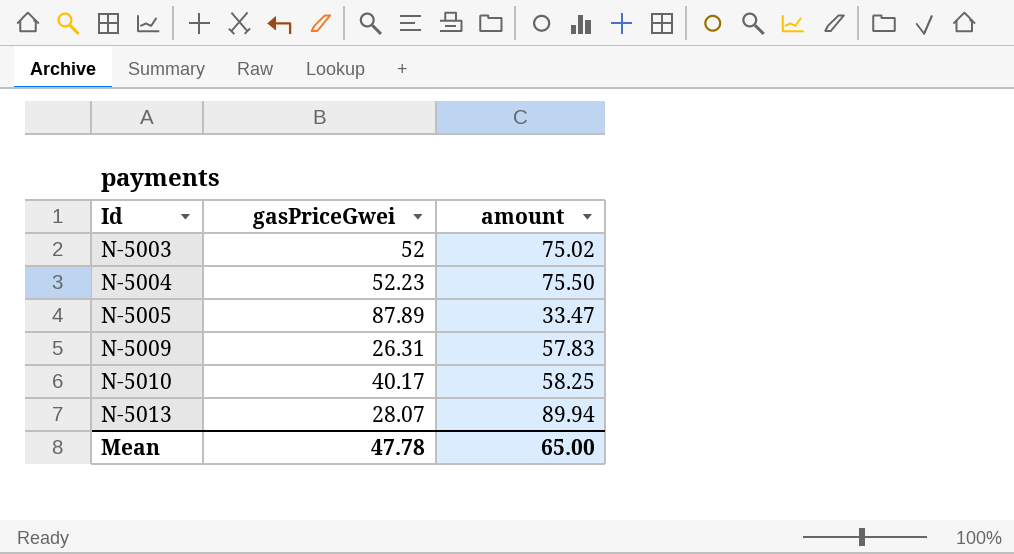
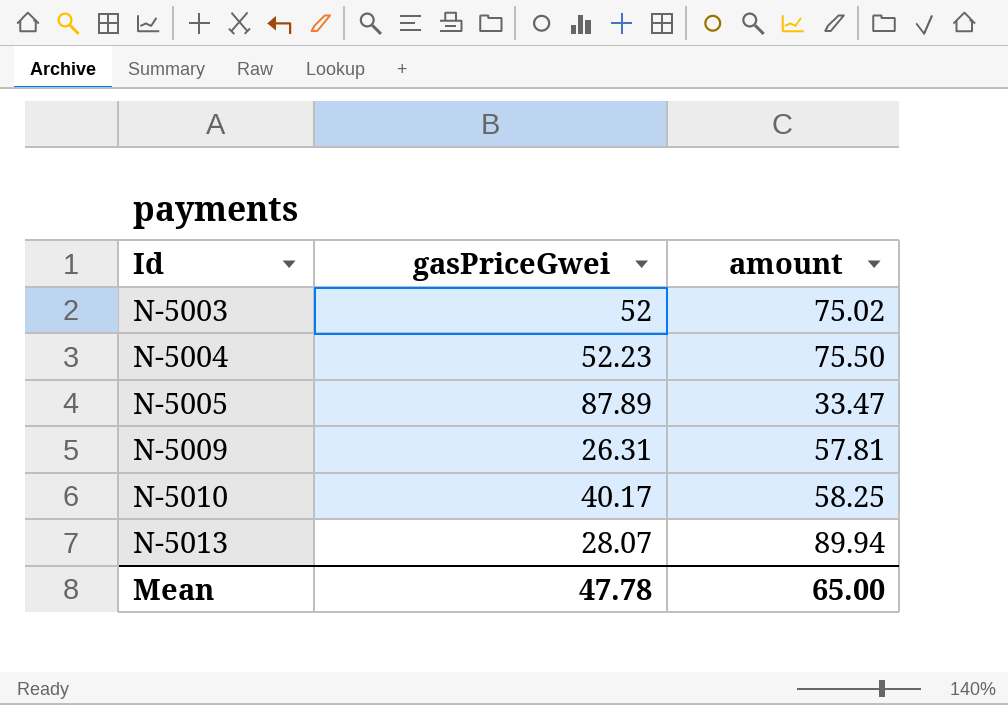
N-5009 | amount: 57.83 -> 57.81

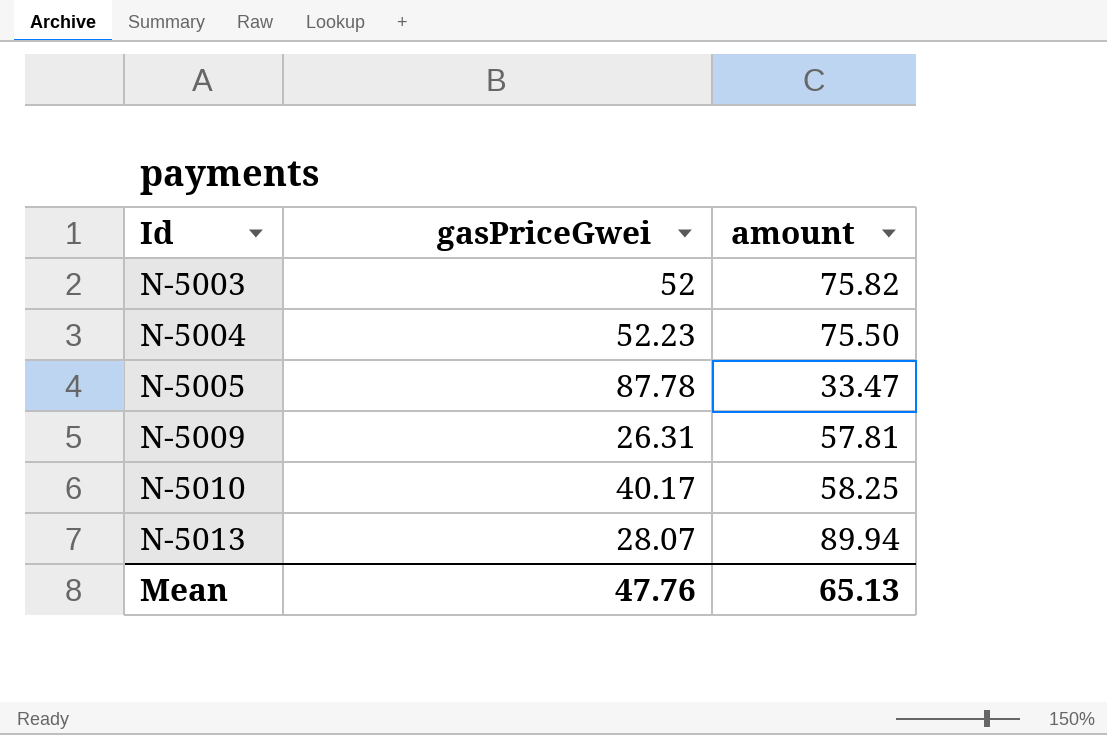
N-5003 | amount: 75.02 -> 75.82
N-5005 | gasPriceGwei: 87.89 -> 87.78
Mean | gasPriceGwei: 47.78 -> 47.76
Mean | amount: 65.00 -> 65.13

